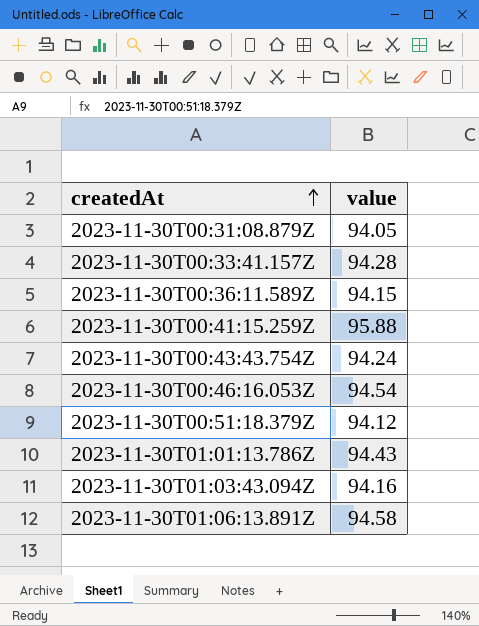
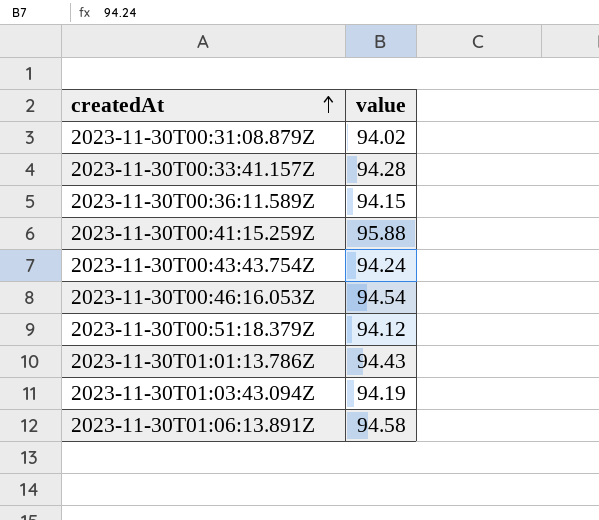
2023-11-30T00:31:08.879Z | value: 94.05 -> 94.02
2023-11-30T01:03:43.094Z | value: 94.16 -> 94.19

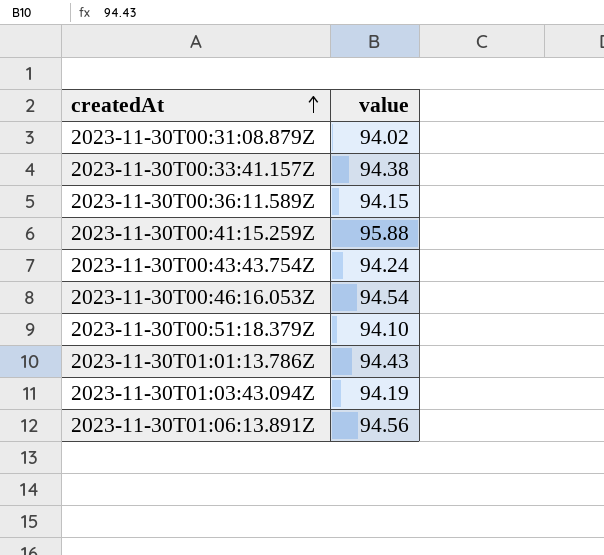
2023-11-30T00:33:41.157Z | value: 94.28 -> 94.38
2023-11-30T00:51:18.379Z | value: 94.12 -> 94.10
2023-11-30T01:06:13.891Z | value: 94.58 -> 94.56

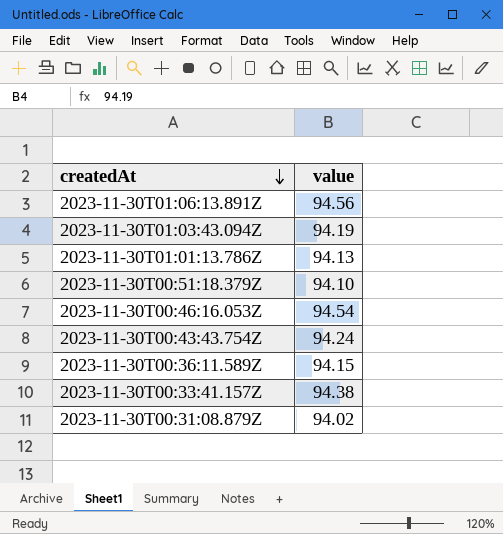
row order: createdAt ascending -> createdAt descending
row 2023-11-30T00:41:15.259Z: 95.88 -> none
2023-11-30T01:01:13.786Z | value: 94.43 -> 94.13

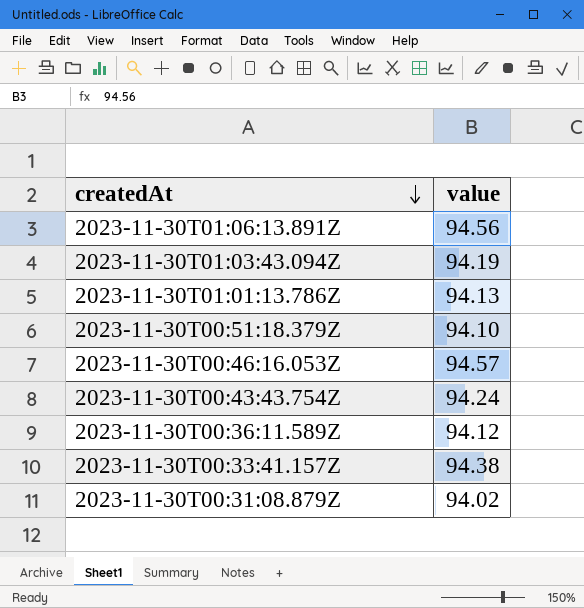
2023-11-30T00:46:16.053Z | value: 94.54 -> 94.57
2023-11-30T00:36:11.589Z | value: 94.15 -> 94.12

